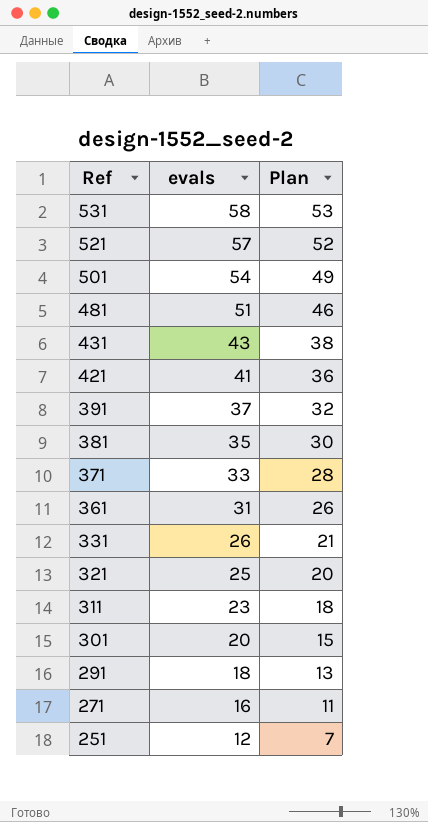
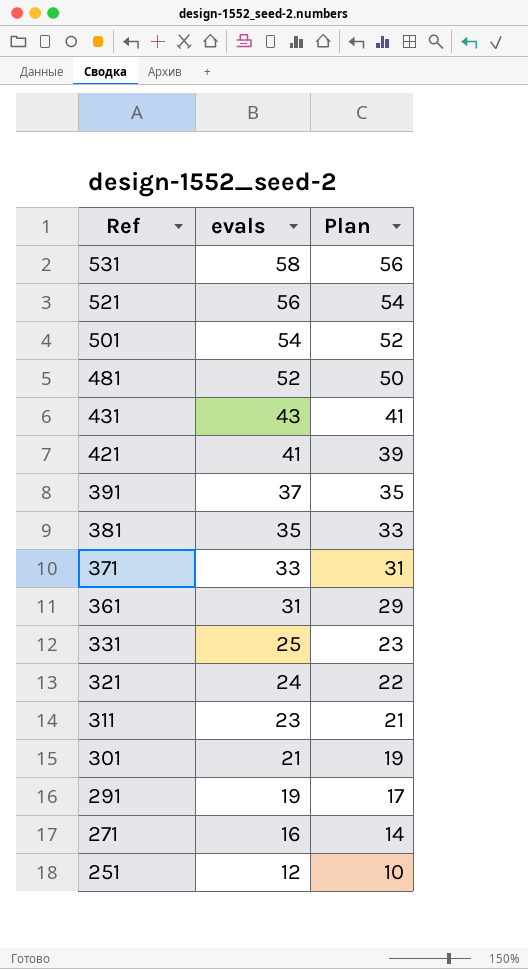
column Plan | formula: [evals] - 5 -> [evals] - 2
521 | evals: 57 -> 56
481 | evals: 51 -> 52
331 | evals: 26 -> 25
321 | evals: 25 -> 24
301 | evals: 20 -> 21
291 | evals: 18 -> 19

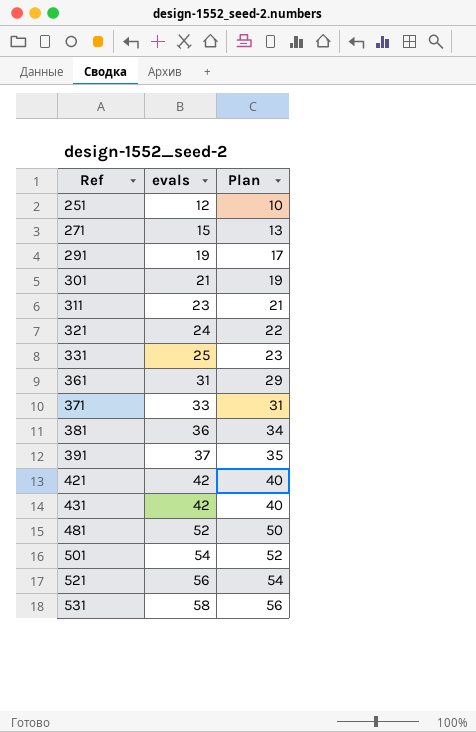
row order: Ref descending -> Ref ascending
271 | evals: 16 -> 15
271 | Plan: 14 -> 13
381 | evals: 35 -> 36
381 | Plan: 33 -> 34
421 | evals: 41 -> 42
421 | Plan: 39 -> 40
431 | evals: 43 -> 42
431 | Plan: 41 -> 40

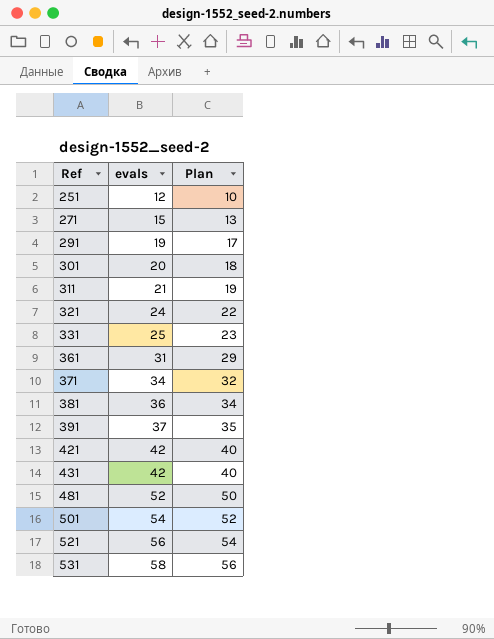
301 | evals: 21 -> 20
301 | Plan: 19 -> 18
311 | evals: 23 -> 21
311 | Plan: 21 -> 19
371 | evals: 33 -> 34
371 | Plan: 31 -> 32

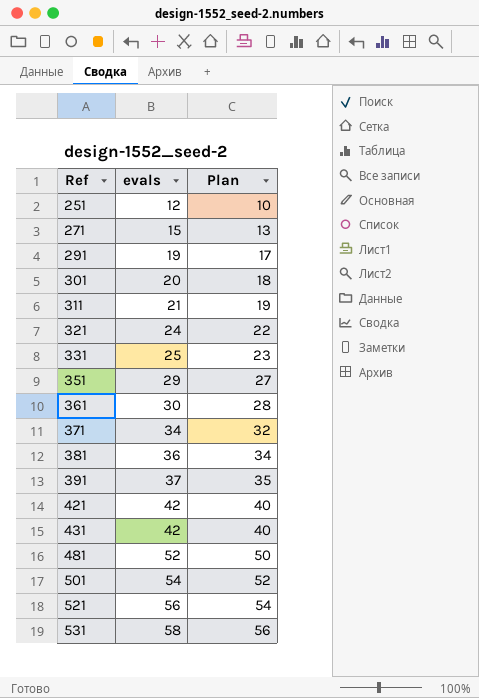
row 351: none -> 29 | 27
361 | evals: 31 -> 30
361 | Plan: 29 -> 28

